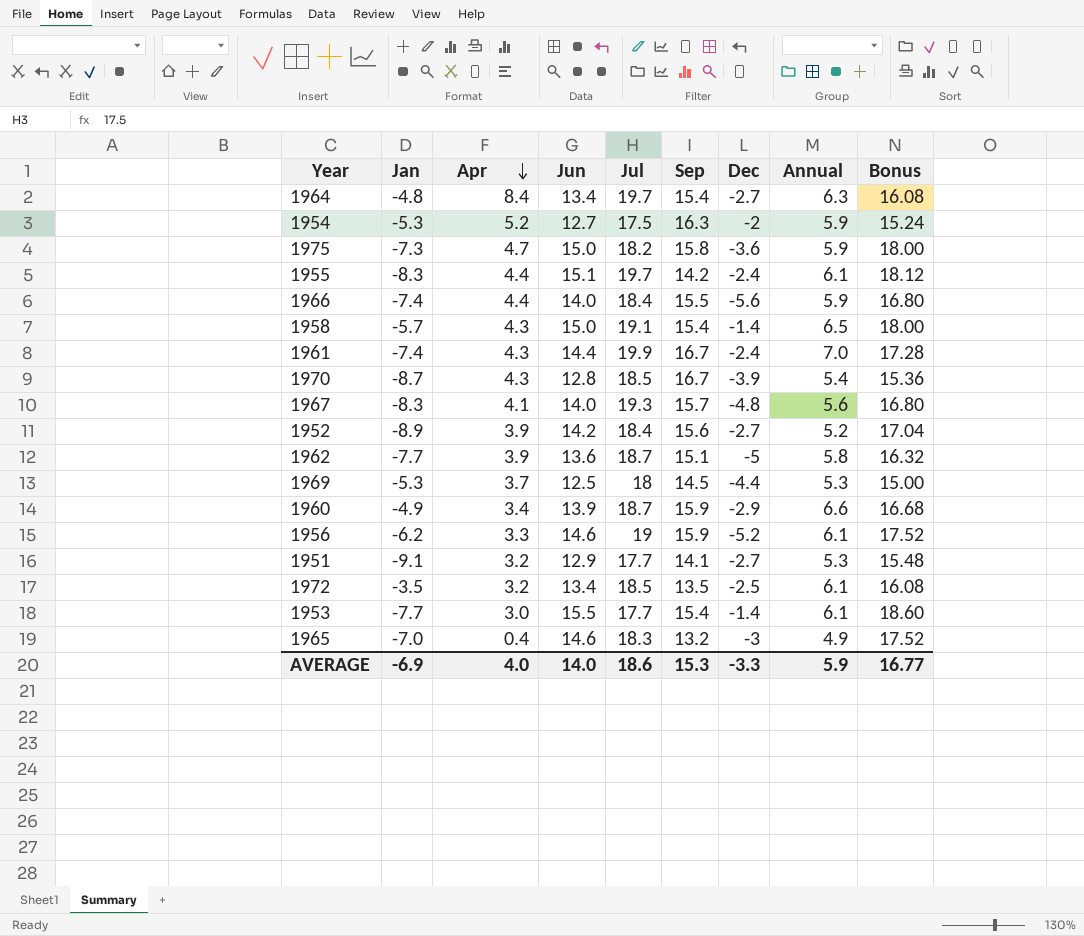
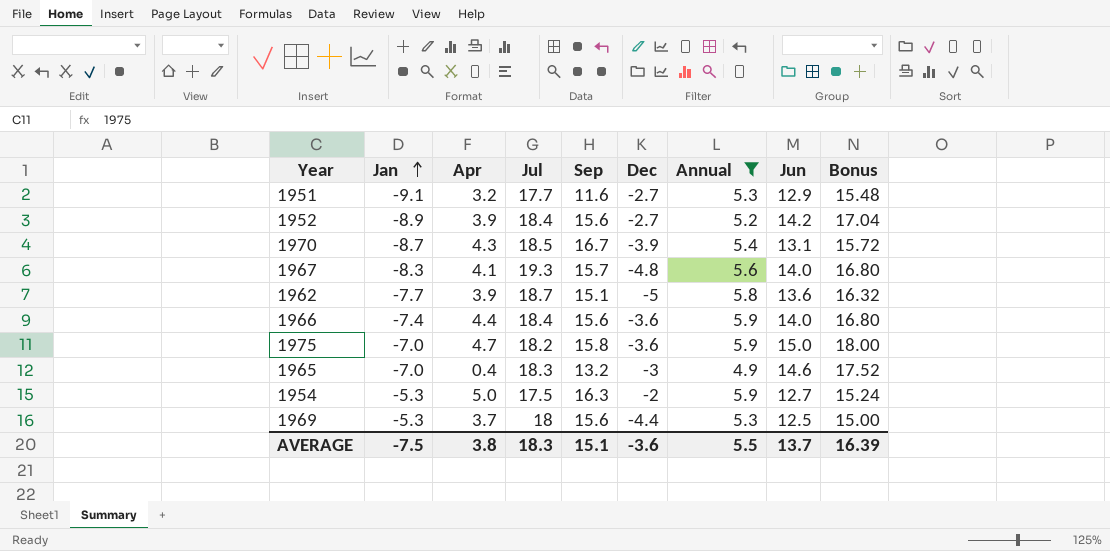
filter: none -> Annual <= 5.9
row order: Apr descending -> Jan ascending
column Jun | position: 4 -> 8
1951 | Sep: 14.1 -> 11.6
1970 | Jun: 12.8 -> 13.1
1970 | Bonus: 15.36 -> 15.72
1966 | Sep: 15.5 -> 15.6
1966 | Dec: -5.6 -> -3.6
1975 | Jan: -7.3 -> -7.0
1954 | Apr: 5.2 -> 5.0
1969 | Sep: 14.5 -> 15.6
AVERAGE | Jan: -6.9 -> -7.5
AVERAGE | Apr: 4.0 -> 3.8
AVERAGE | Jul: 18.6 -> 18.3
AVERAGE | Sep: 15.3 -> 15.1
AVERAGE | Dec: -3.3 -> -3.6
AVERAGE | Annual: 5.9 -> 5.5
AVERAGE | Jun: 14.0 -> 13.7
AVERAGE | Bonus: 16.77 -> 16.39

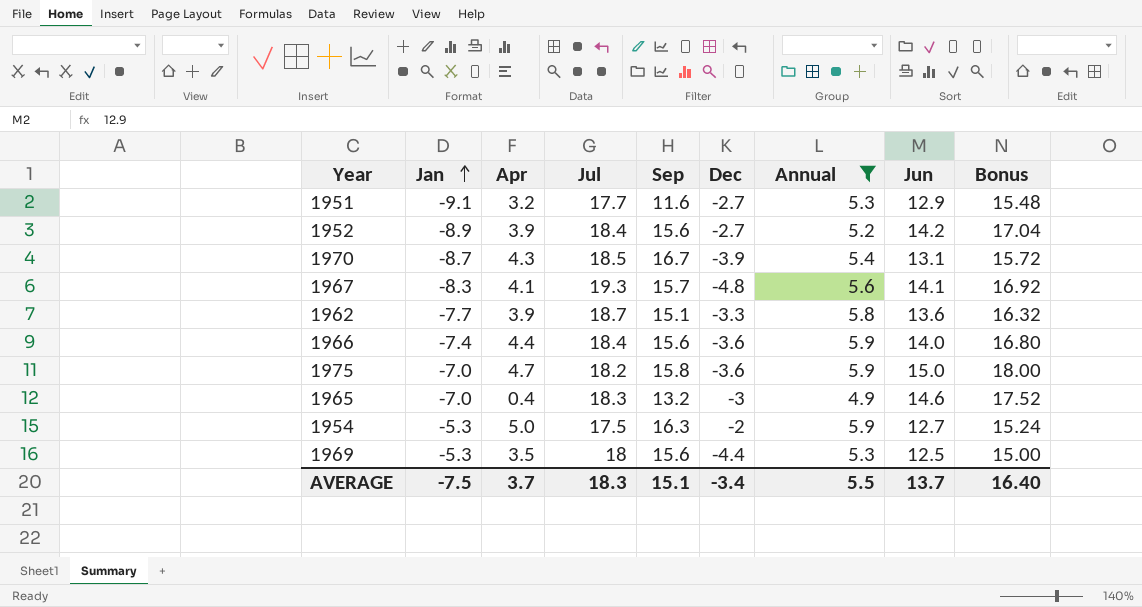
1967 | Jun: 14.0 -> 14.1
1967 | Bonus: 16.80 -> 16.92
1962 | Dec: -5 -> -3.3
1969 | Apr: 3.7 -> 3.5
AVERAGE | Apr: 3.8 -> 3.7
AVERAGE | Dec: -3.6 -> -3.4
AVERAGE | Bonus: 16.39 -> 16.40

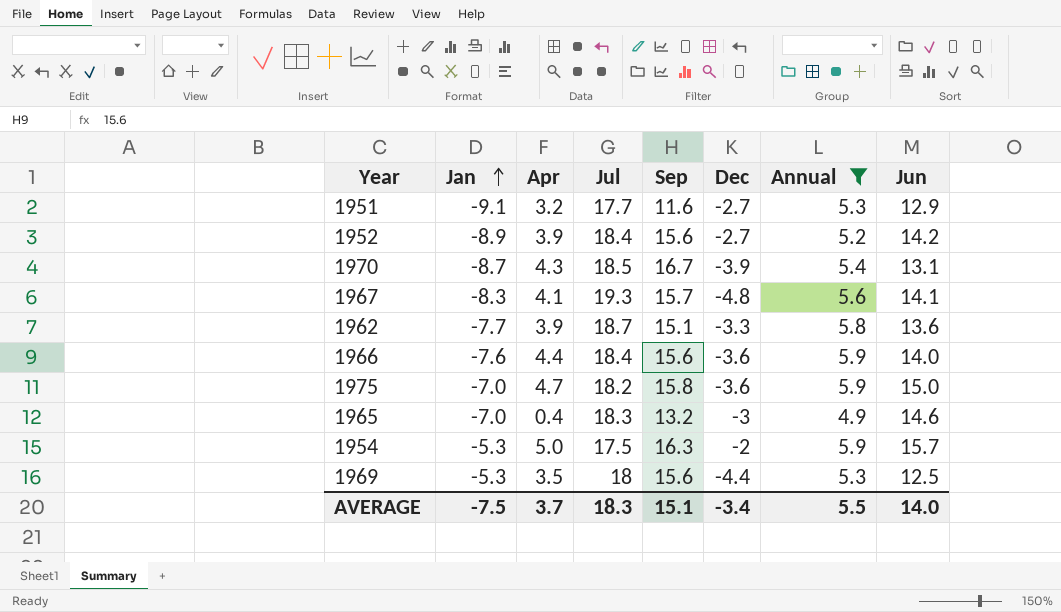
column Bonus | formula: [Jun] * 1.2 -> none
1966 | Jan: -7.4 -> -7.6
1954 | Jun: 12.7 -> 15.7
AVERAGE | Jun: 13.7 -> 14.0

